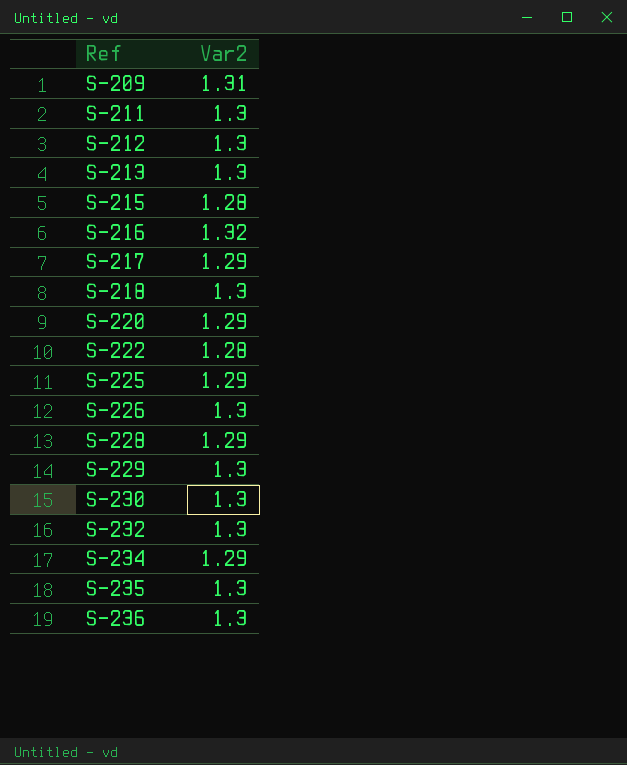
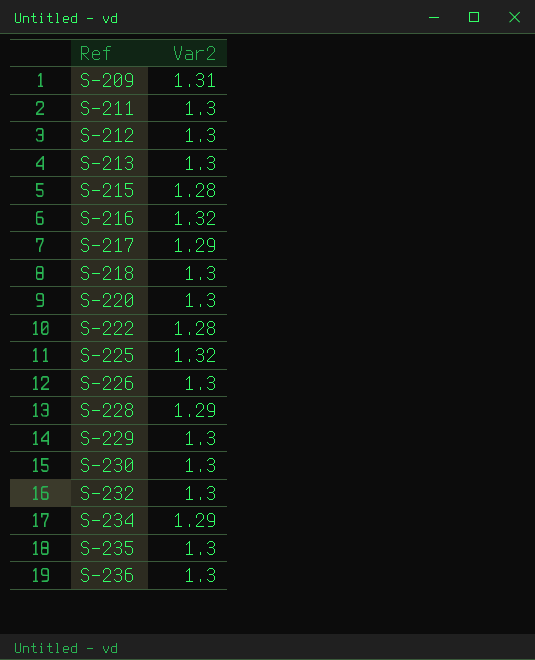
S-220 | Var2: 1.29 -> 1.3
S-225 | Var2: 1.29 -> 1.32

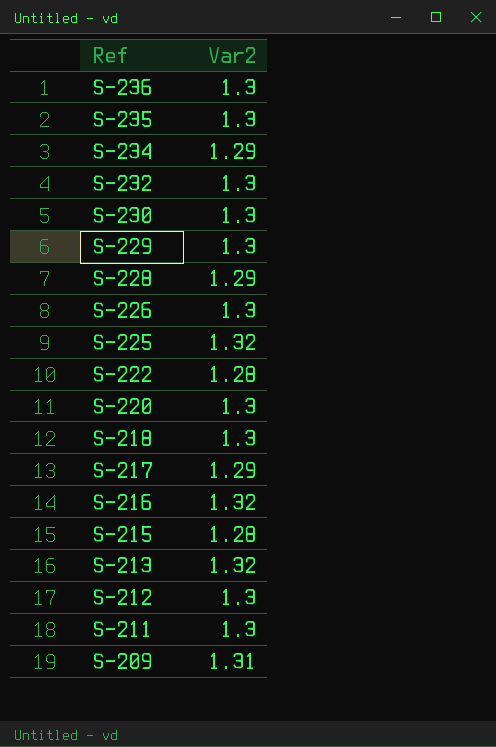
row order: Ref ascending -> Ref descending
S-213 | Var2: 1.3 -> 1.32

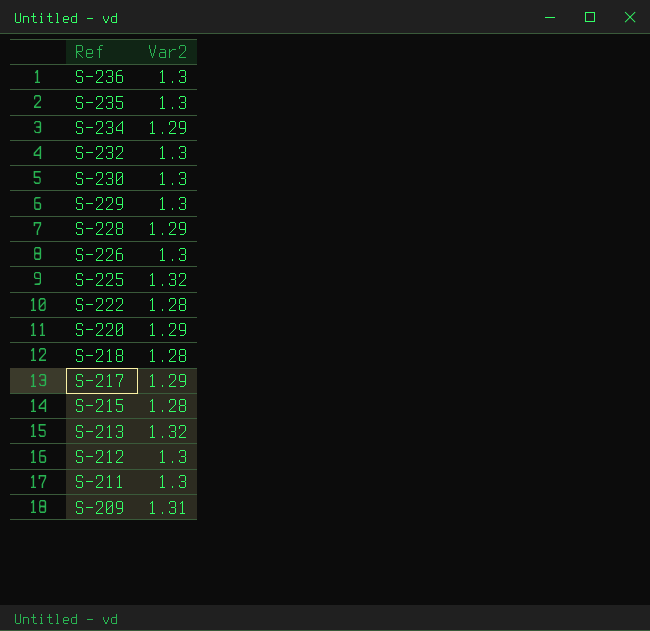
row S-216: 1.32 -> none
S-220 | Var2: 1.3 -> 1.29
S-218 | Var2: 1.3 -> 1.28

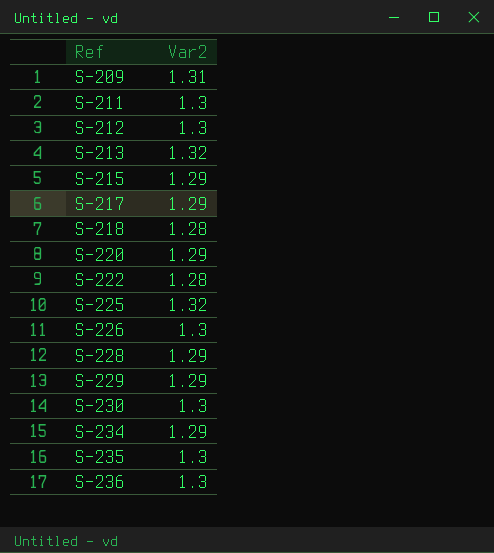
row order: Ref descending -> Ref ascending
row S-232: 1.3 -> none
S-215 | Var2: 1.28 -> 1.29
S-229 | Var2: 1.3 -> 1.29

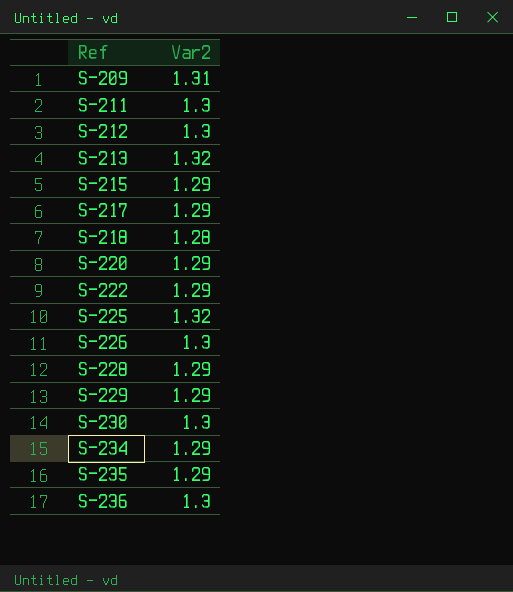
S-222 | Var2: 1.28 -> 1.29
S-235 | Var2: 1.3 -> 1.29

